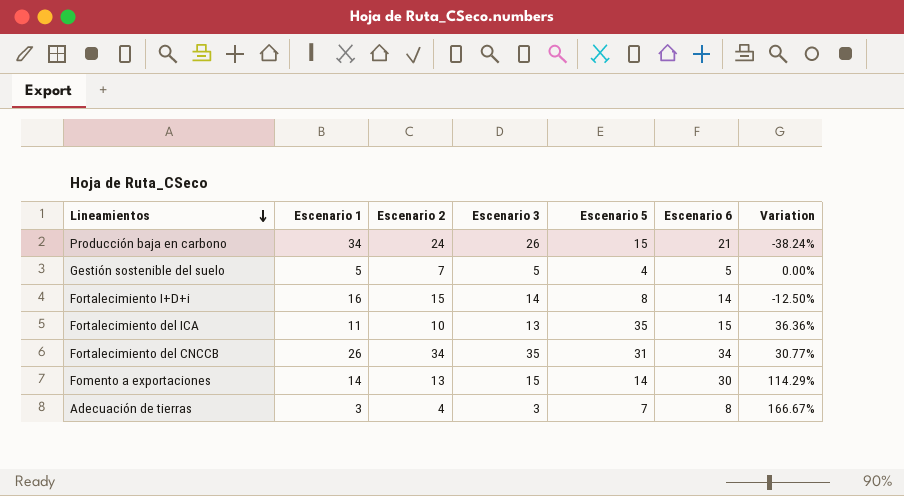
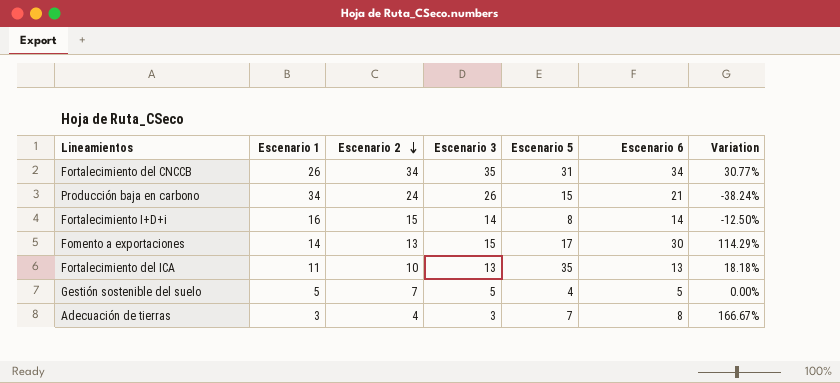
row order: Lineamientos descending -> Escenario 2 descending
Fomento a exportaciones | Escenario 5: 14 -> 17
Fortalecimiento del ICA | Escenario 6: 15 -> 13
Fortalecimiento del ICA | Variation: 36.36% -> 18.18%

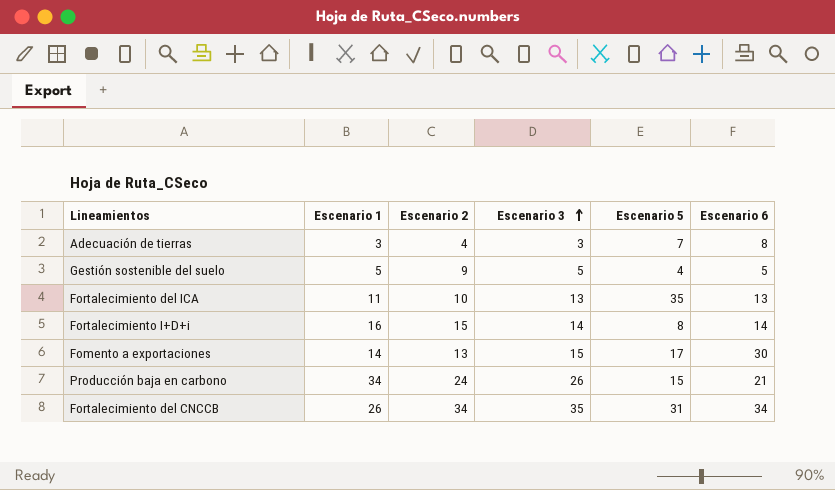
row order: Escenario 2 descending -> Escenario 3 ascending
column Variation | formula: ([Escenario 6] - [Escenario 1]) / [Escenario 1] -> none
Gestión sostenible del suelo | Escenario 2: 7 -> 9

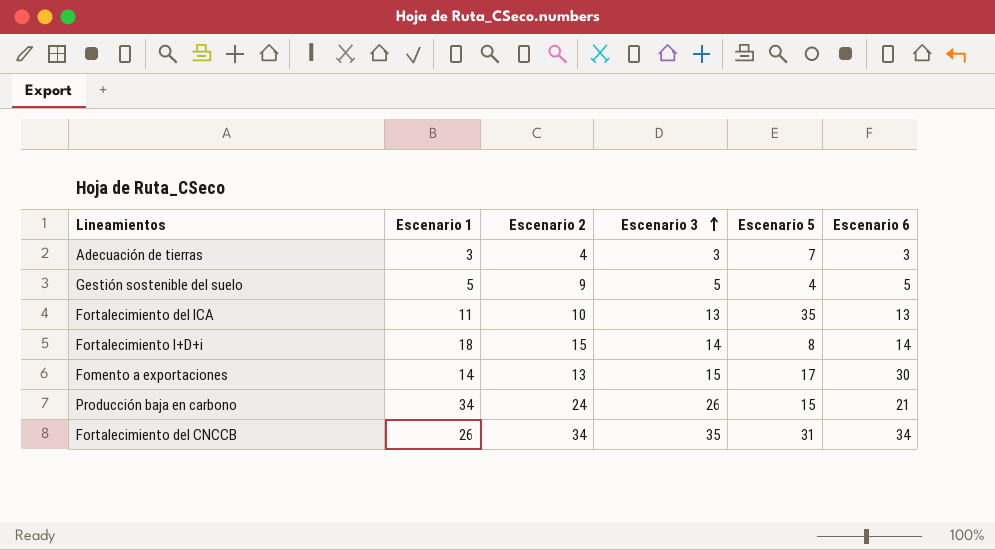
Adecuación de tierras | Escenario 6: 8 -> 3
Fortalecimiento I+D+i | Escenario 1: 16 -> 18

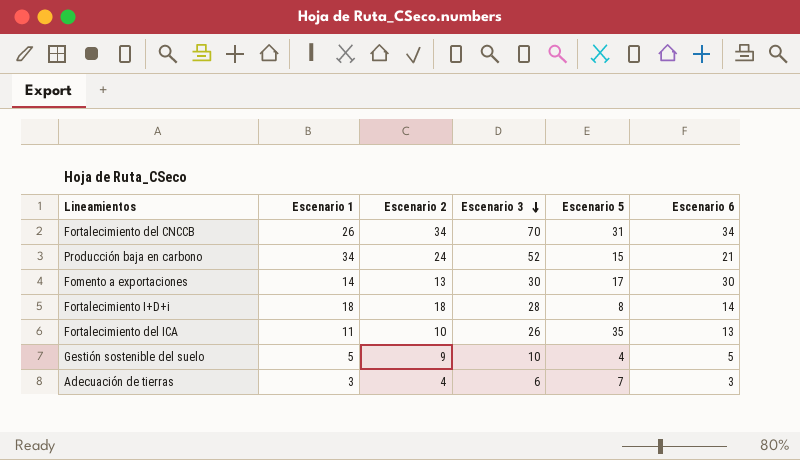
row order: Escenario 3 ascending -> Escenario 3 descending
Fortalecimiento del CNCCB | Escenario 3: 35 -> 70
Producción baja en carbono | Escenario 3: 26 -> 52
Fomento a exportaciones | Escenario 3: 15 -> 30
Fortalecimiento I+D+i | Escenario 2: 15 -> 18
Fortalecimiento I+D+i | Escenario 3: 14 -> 28
Fortalecimiento del ICA | Escenario 3: 13 -> 26
Gestión sostenible del suelo | Escenario 3: 5 -> 10
Adecuación de tierras | Escenario 3: 3 -> 6

